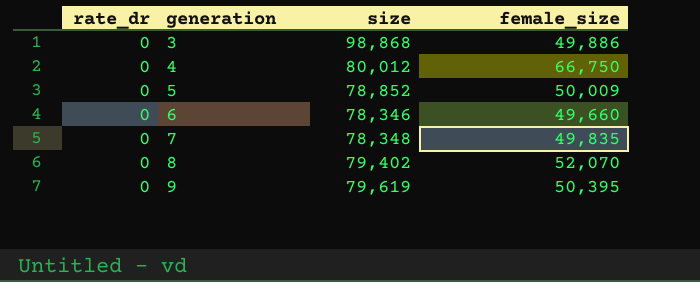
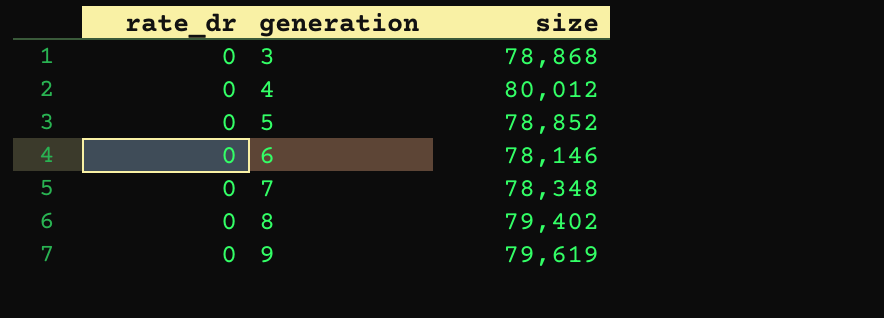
column female_size | position: 4 -> none
3 | size: 98,868 -> 78,868
6 | size: 78,346 -> 78,146

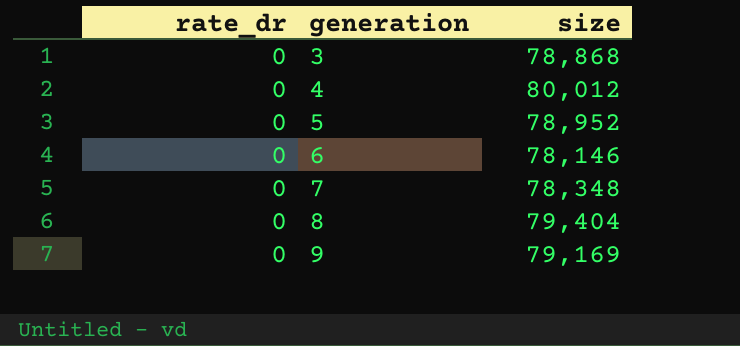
5 | size: 78,852 -> 78,952
8 | size: 79,402 -> 79,404
9 | size: 79,619 -> 79,169

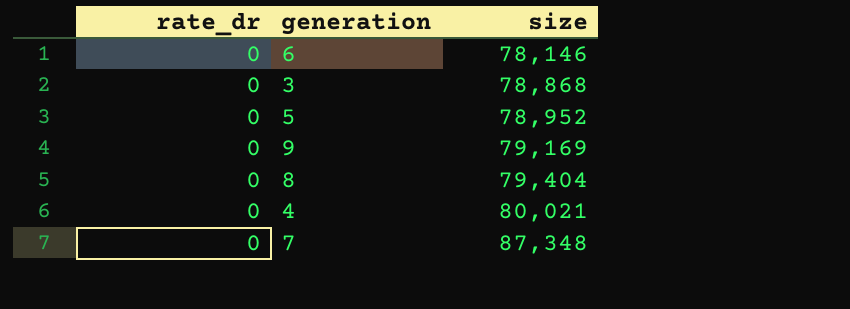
row order: generation ascending -> size ascending
4 | size: 80,012 -> 80,021
7 | size: 78,348 -> 87,348

